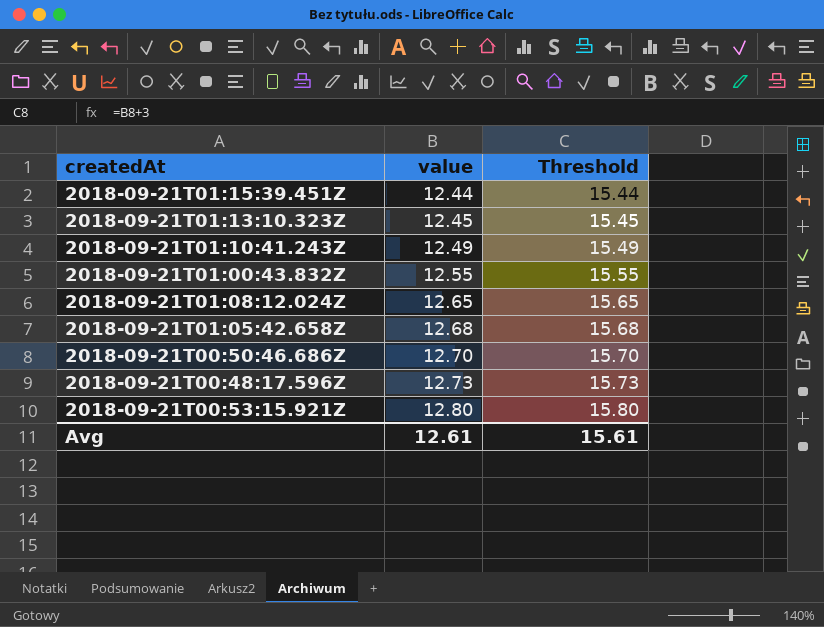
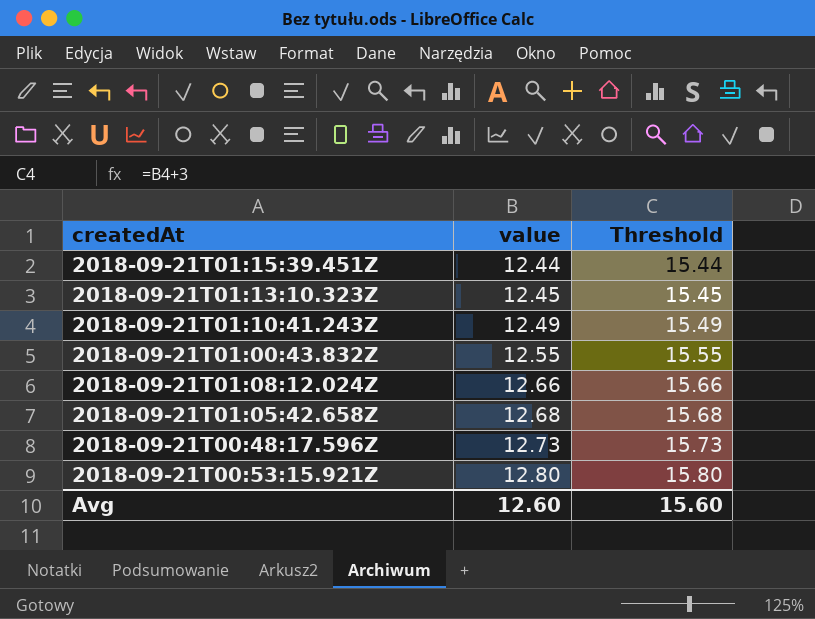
row 2018-09-21T00:50:46.686Z: 12.70 | 15.70 -> none
2018-09-21T01:08:12.024Z | value: 12.65 -> 12.66
2018-09-21T01:08:12.024Z | Threshold: 15.65 -> 15.66
Avg | value: 12.61 -> 12.60
Avg | Threshold: 15.61 -> 15.60

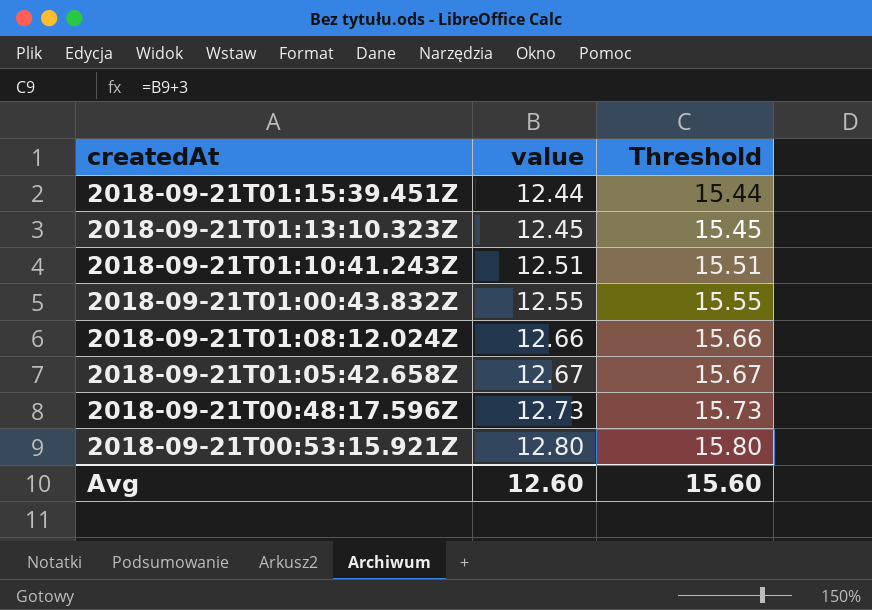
2018-09-21T01:10:41.243Z | value: 12.49 -> 12.51
2018-09-21T01:10:41.243Z | Threshold: 15.49 -> 15.51
2018-09-21T01:05:42.658Z | value: 12.68 -> 12.67
2018-09-21T01:05:42.658Z | Threshold: 15.68 -> 15.67

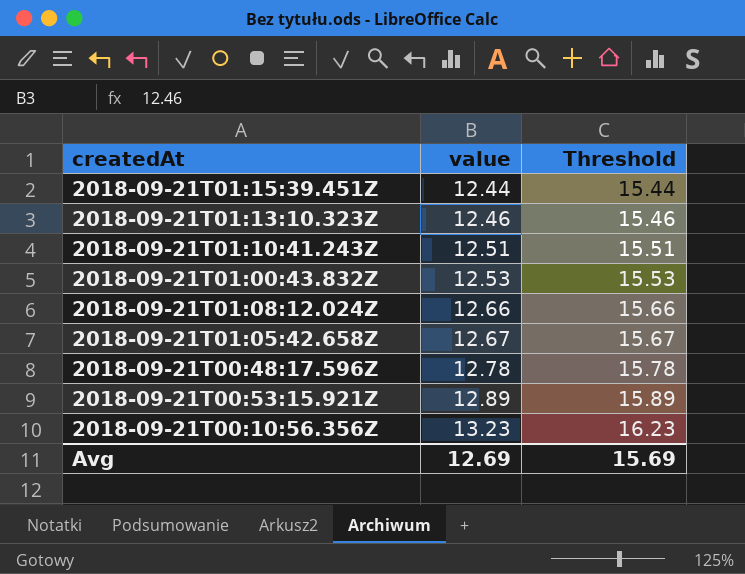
2018-09-21T01:13:10.323Z | value: 12.45 -> 12.46
2018-09-21T01:13:10.323Z | Threshold: 15.45 -> 15.46
2018-09-21T01:00:43.832Z | value: 12.55 -> 12.53
2018-09-21T01:00:43.832Z | Threshold: 15.55 -> 15.53
2018-09-21T00:48:17.596Z | value: 12.73 -> 12.78
2018-09-21T00:48:17.596Z | Threshold: 15.73 -> 15.78
2018-09-21T00:53:15.921Z | value: 12.80 -> 12.89
2018-09-21T00:53:15.921Z | Threshold: 15.80 -> 15.89
row 2018-09-21T00:10:56.356Z: none -> 13.23 | 16.23
Avg | value: 12.60 -> 12.69
Avg | Threshold: 15.60 -> 15.69

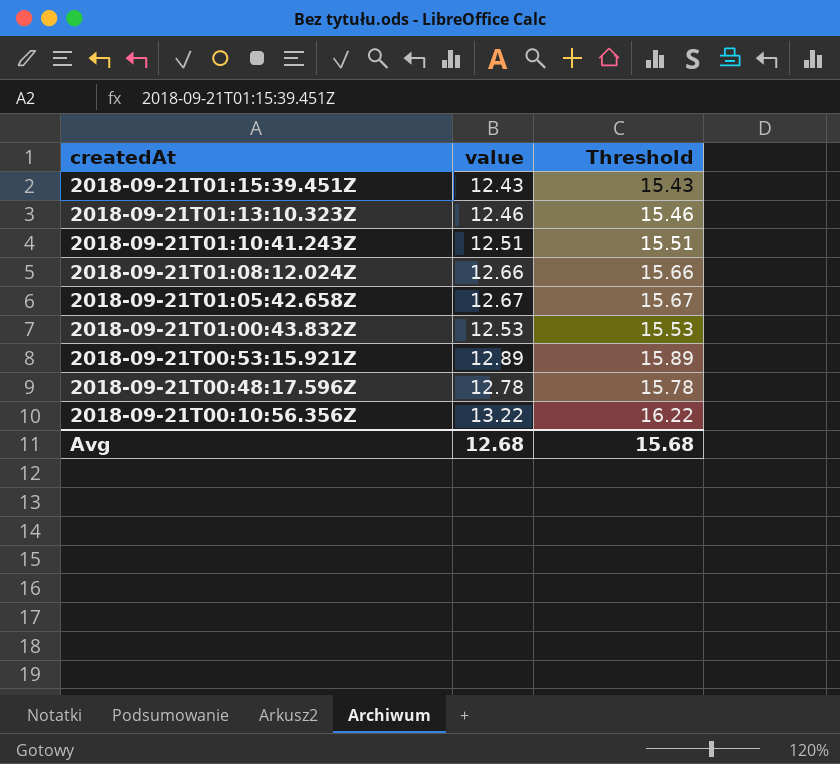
row order: value ascending -> createdAt descending
2018-09-21T01:15:39.451Z | value: 12.44 -> 12.43
2018-09-21T01:15:39.451Z | Threshold: 15.44 -> 15.43
2018-09-21T00:10:56.356Z | value: 13.23 -> 13.22
2018-09-21T00:10:56.356Z | Threshold: 16.23 -> 16.22
Avg | value: 12.69 -> 12.68
Avg | Threshold: 15.69 -> 15.68

